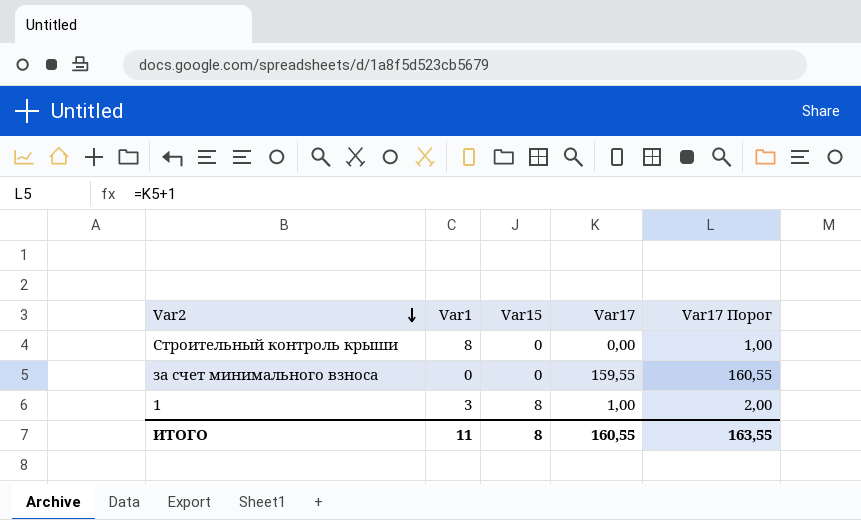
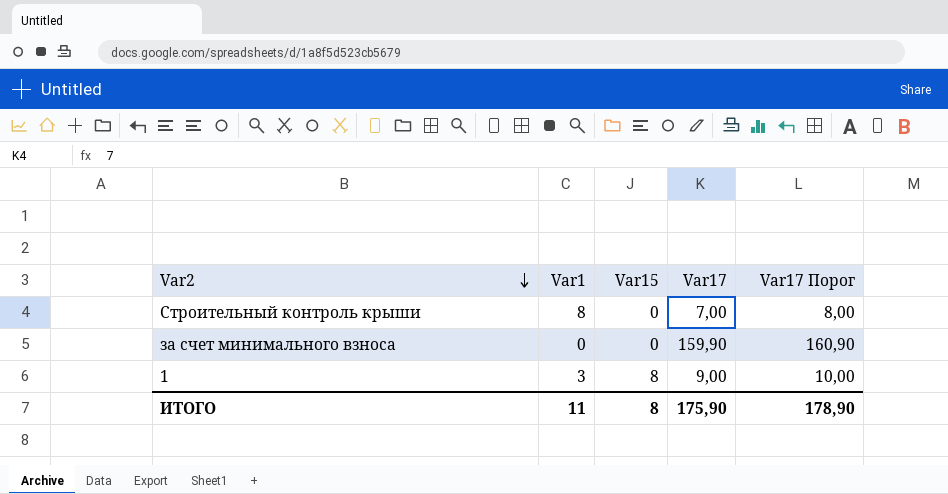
Строительный контроль крыши | Var17: 0,00 -> 7,00
Строительный контроль крыши | Var17 Порог: 1,00 -> 8,00
за счет минимального взноса | Var17: 159,55 -> 159,90
за счет минимального взноса | Var17 Порог: 160,55 -> 160,90
1 | Var17: 1,00 -> 9,00
1 | Var17 Порог: 2,00 -> 10,00
ИТОГО | Var17: 160,55 -> 175,90
ИТОГО | Var17 Порог: 163,55 -> 178,90

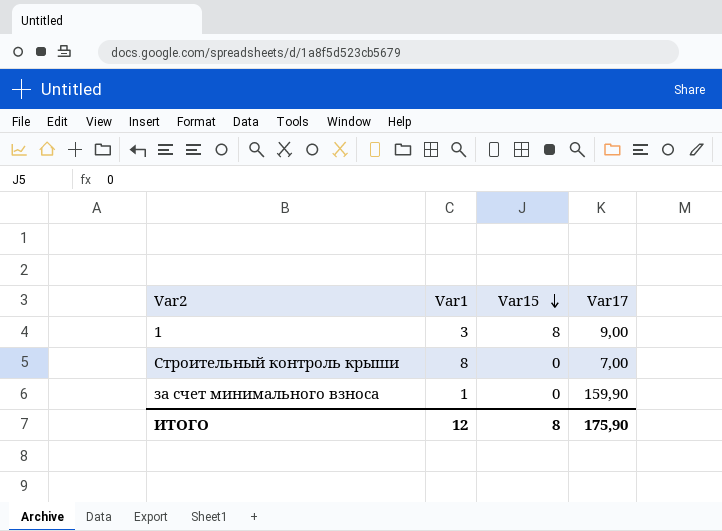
row order: Var2 descending -> Var15 descending
column Var17 Порог | formula: [Var17] + 1 -> none
за счет минимального взноса | Var1: 0 -> 1
ИТОГО | Var1: 11 -> 12

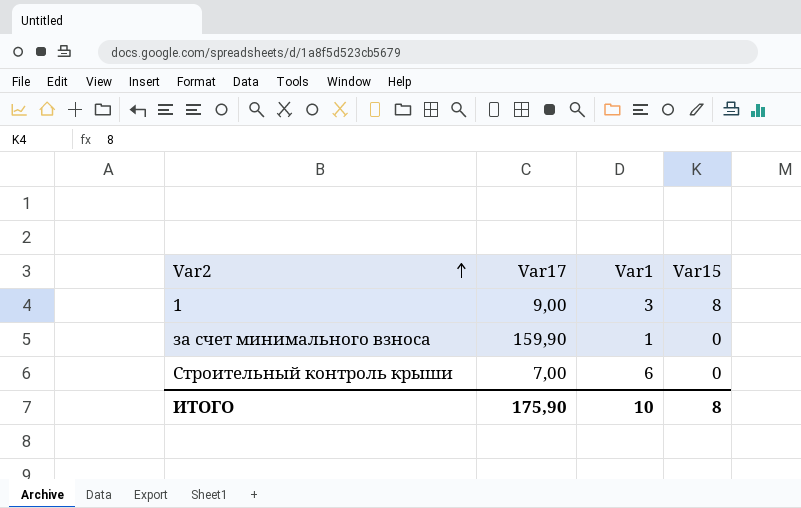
row order: Var15 descending -> Var2 ascending
column Var17 | position: 4 -> 2
Строительный контроль крыши | Var1: 8 -> 6
ИТОГО | Var1: 12 -> 10

